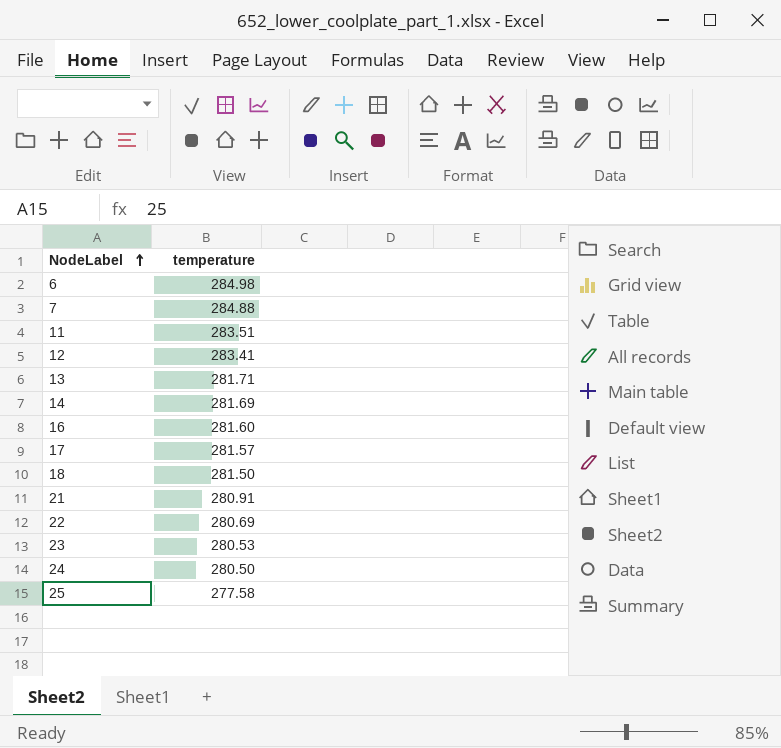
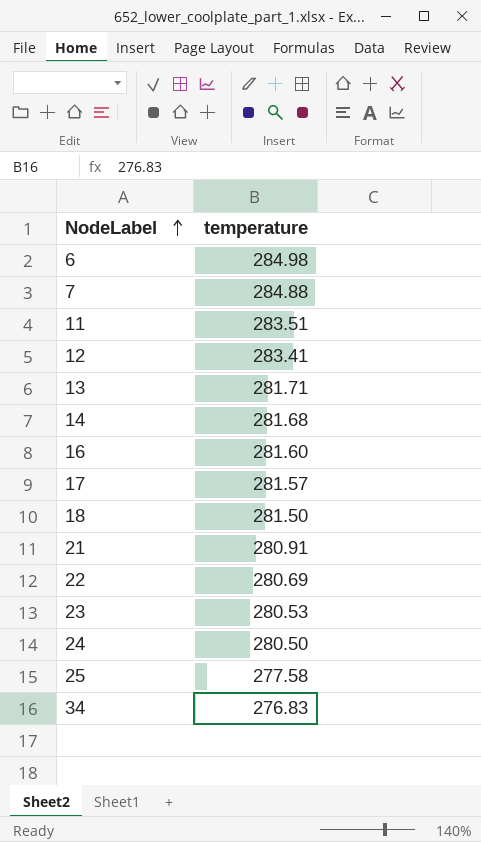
14 | temperature: 281.69 -> 281.68
row 34: none -> 276.83

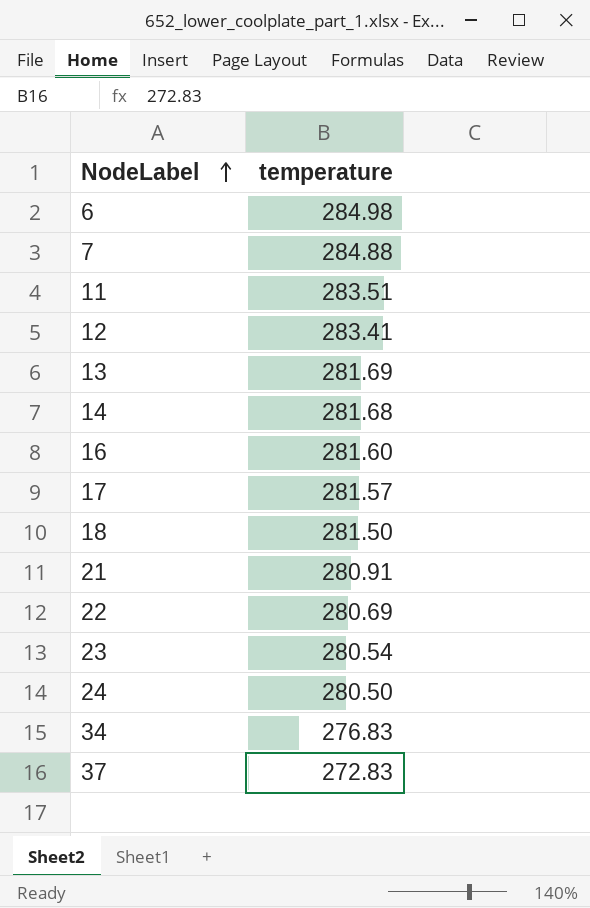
row 25: 277.58 -> none
13 | temperature: 281.71 -> 281.69
23 | temperature: 280.53 -> 280.54
row 37: none -> 272.83

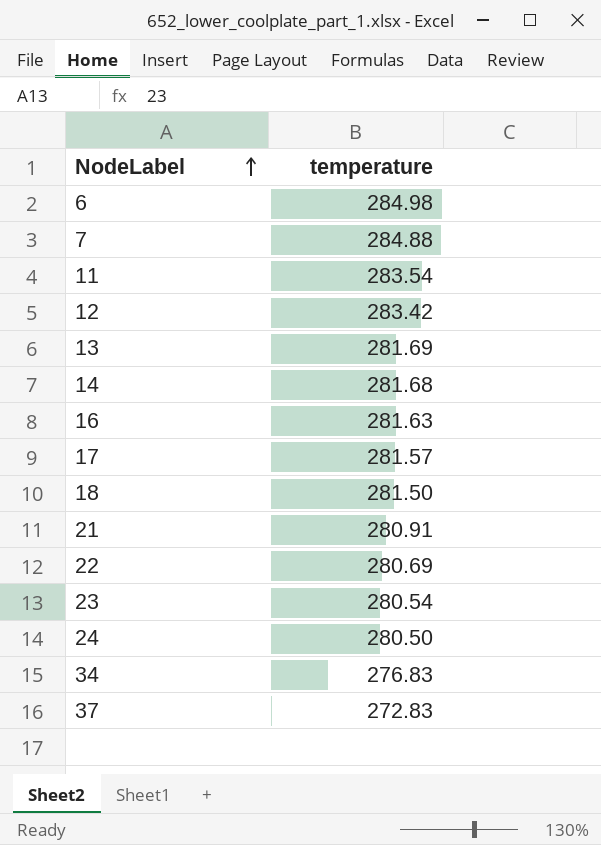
11 | temperature: 283.51 -> 283.54
12 | temperature: 283.41 -> 283.42
16 | temperature: 281.60 -> 281.63

